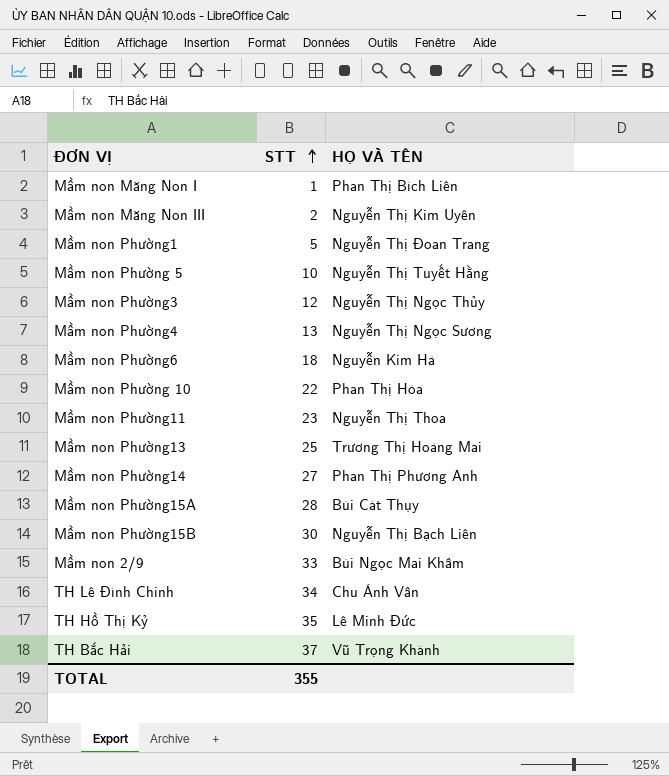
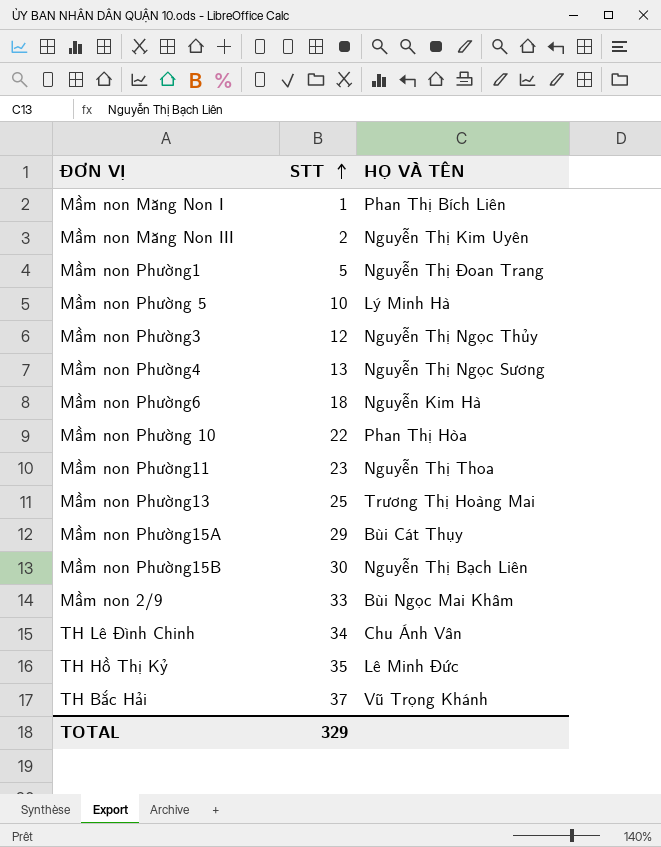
row Mầm non Phường14: 27 | Phan Thị Phương Anh -> none
Mầm non Phường 5 | HỌ VÀ TÊN: Nguyễn Thị Tuyết Hằng -> Lý Minh Hà
Mầm non Phường15A | STT: 28 -> 29
TOTAL | STT: 355 -> 329

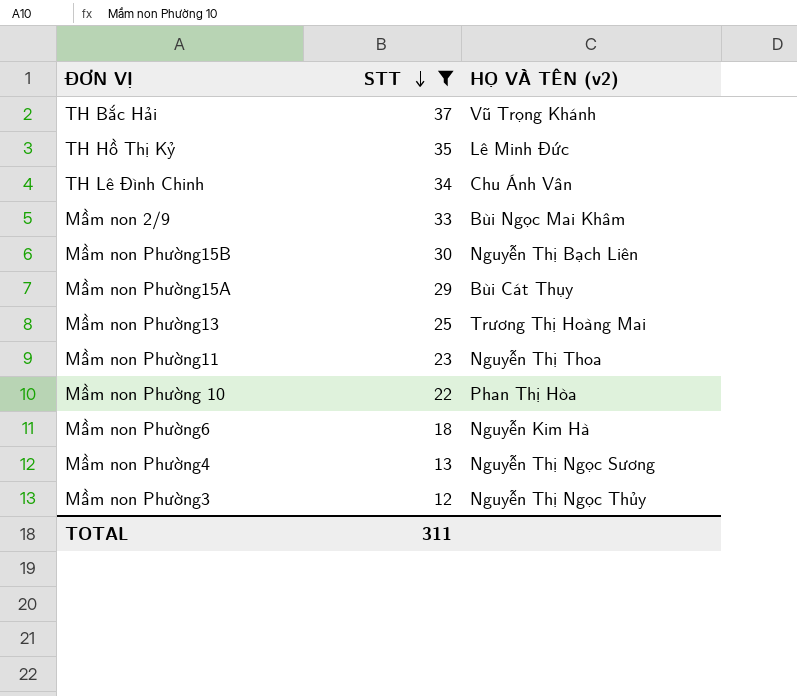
filter: none -> STT >= 12
row order: STT ascending -> STT descending
column name: HỌ VÀ TÊN -> HỌ VÀ TÊN (v2)
TOTAL | STT: 329 -> 311

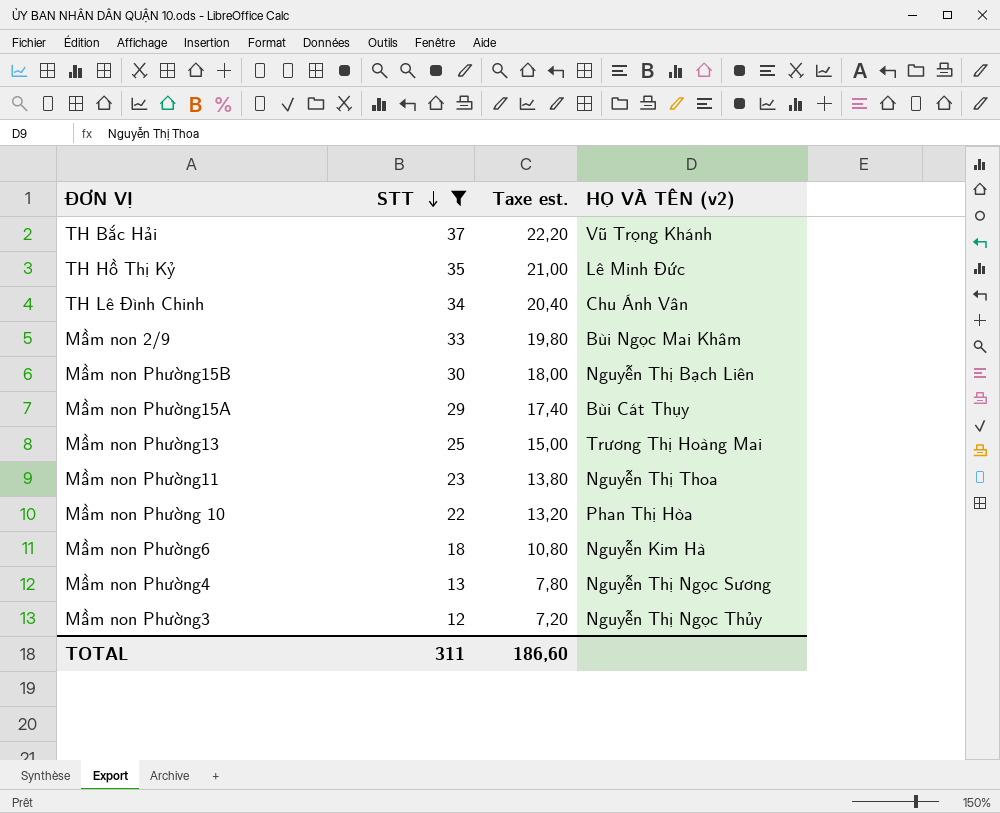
column Taxe est. | formula: none -> [STT] * 0,6

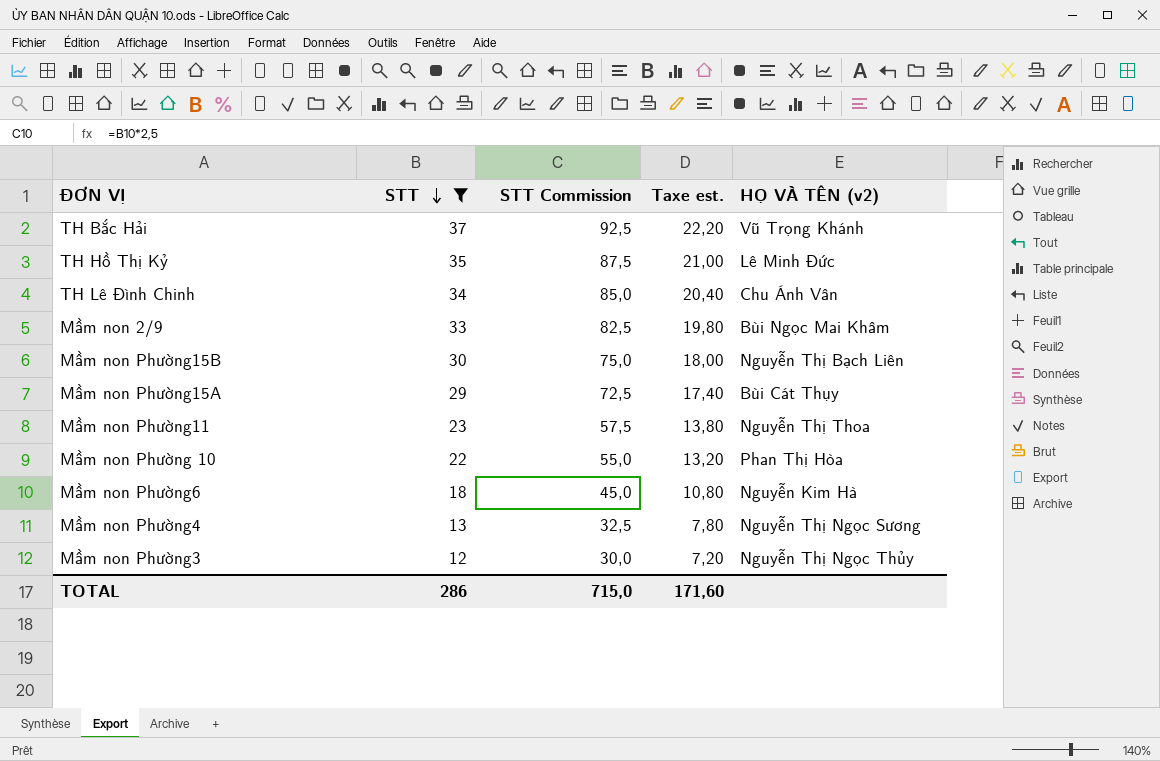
column STT Commission | formula: none -> [STT] * 2,5
row Mầm non Phường13: 25 | 15,00 | Trương Thị Hoàng Mai -> none
TOTAL | STT: 311 -> 286
TOTAL | Taxe est.: 186,60 -> 171,60

